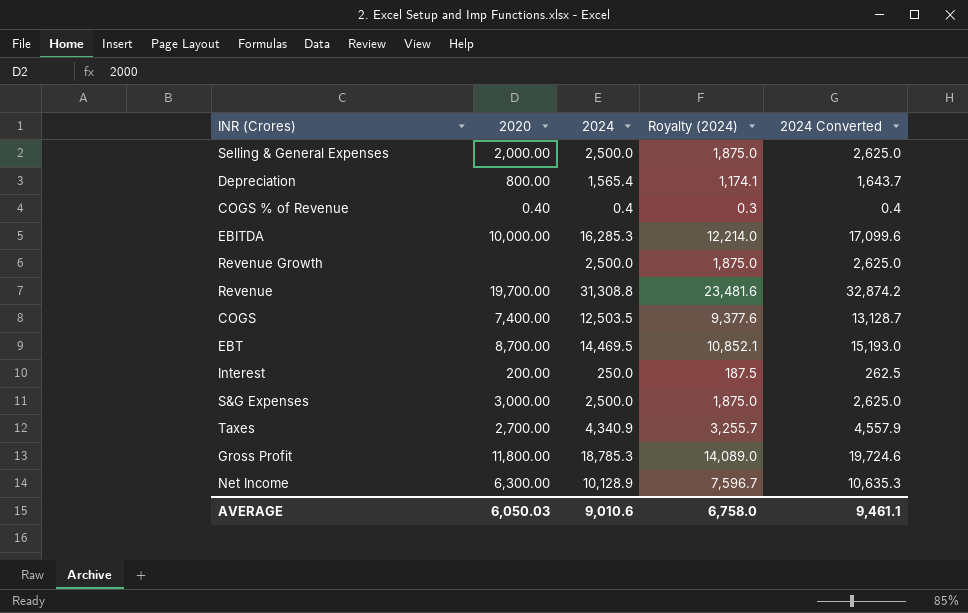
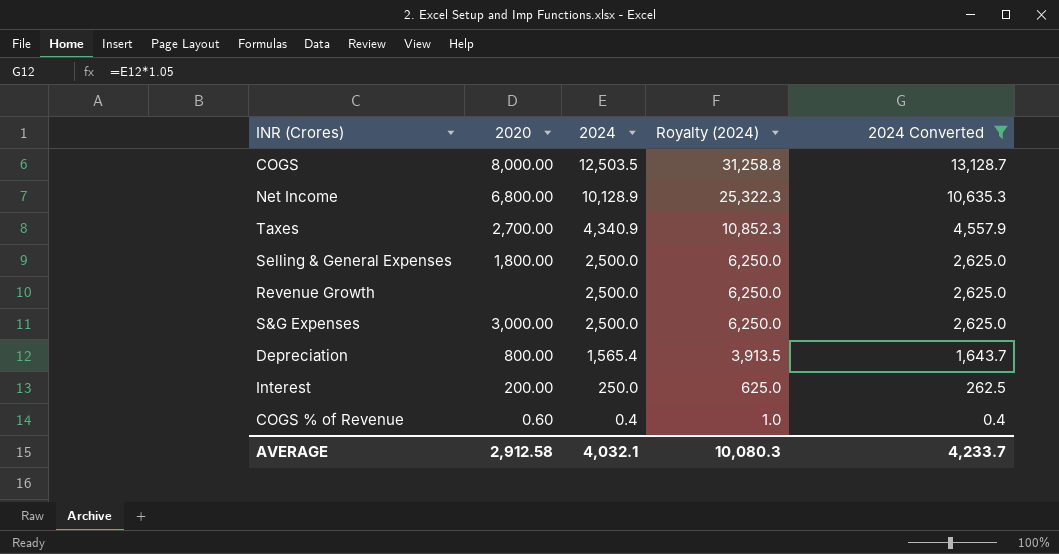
filter: none -> 2024 Converted <= 13,128.7
row order: none -> 2024 descending
column Royalty (2024) | formula: [2024] * 0.75 -> [2024] * 2.5
COGS | 2020: 7,400.00 -> 8,000.00
Net Income | 2020: 6,300.00 -> 6,800.00
Selling & General Expenses | 2020: 2,000.00 -> 1,800.00
COGS % of Revenue | 2020: 0.40 -> 0.60
AVERAGE | 2020: 6,050.03 -> 2,912.58
AVERAGE | 2024: 9,010.6 -> 4,032.1
AVERAGE | Royalty (2024): 6,758.0 -> 10,080.3
AVERAGE | 2024 Converted: 9,461.1 -> 4,233.7

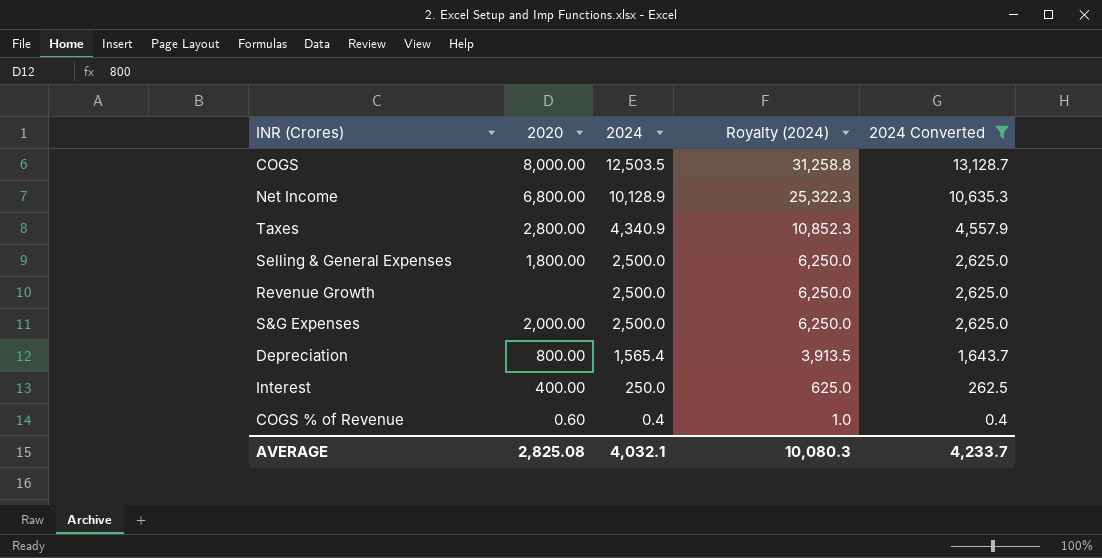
Taxes | 2020: 2,700.00 -> 2,800.00
S&G Expenses | 2020: 3,000.00 -> 2,000.00
Interest | 2020: 200.00 -> 400.00
AVERAGE | 2020: 2,912.58 -> 2,825.08

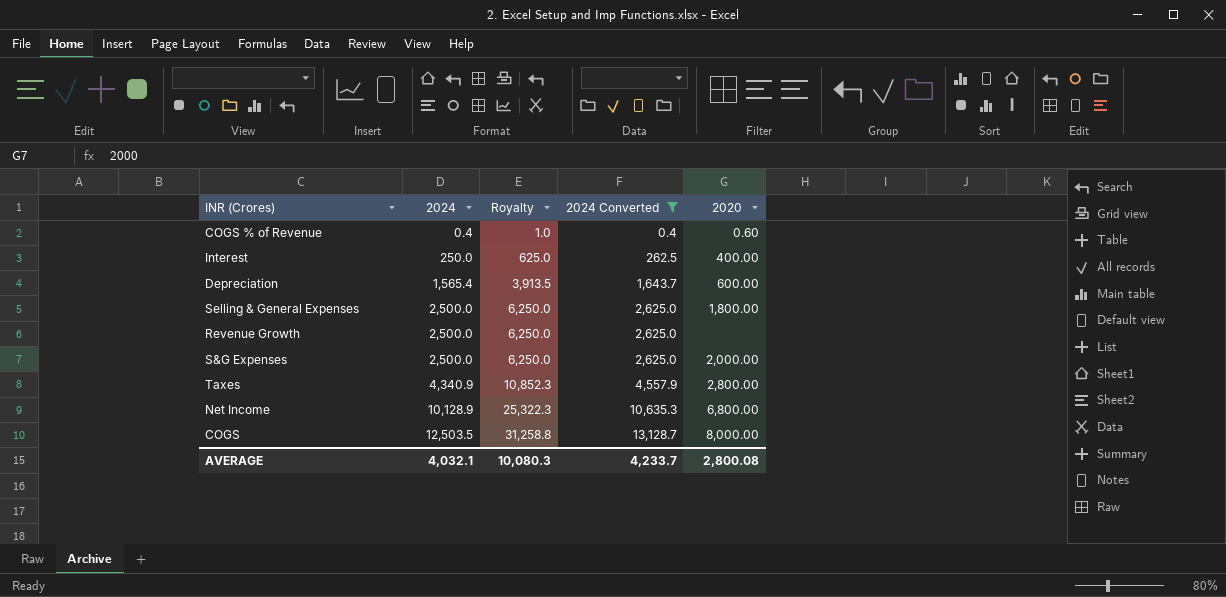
row order: 2024 descending -> 2024 ascending
column name: Royalty (2024) -> Royalty
column 2020 | position: 2 -> 5
Depreciation | 2020: 800.00 -> 600.00
AVERAGE | 2020: 2,825.08 -> 2,800.08

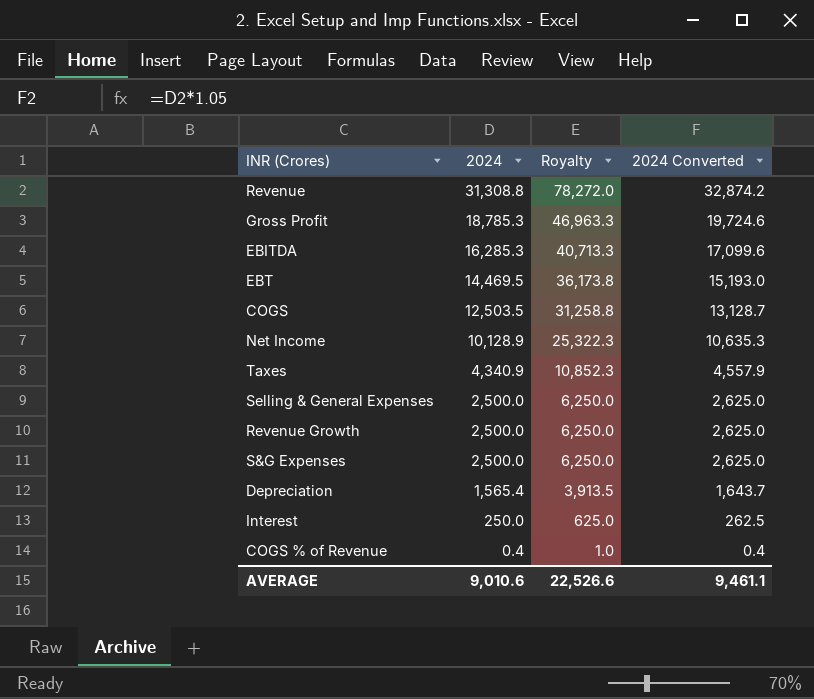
filter: 2024 Converted <= 13,128.7 -> none
row order: 2024 ascending -> 2024 descending
column 2020 | position: 5 -> none
AVERAGE | 2024: 4,032.1 -> 9,010.6
AVERAGE | Royalty: 10,080.3 -> 22,526.6
AVERAGE | 2024 Converted: 4,233.7 -> 9,461.1

